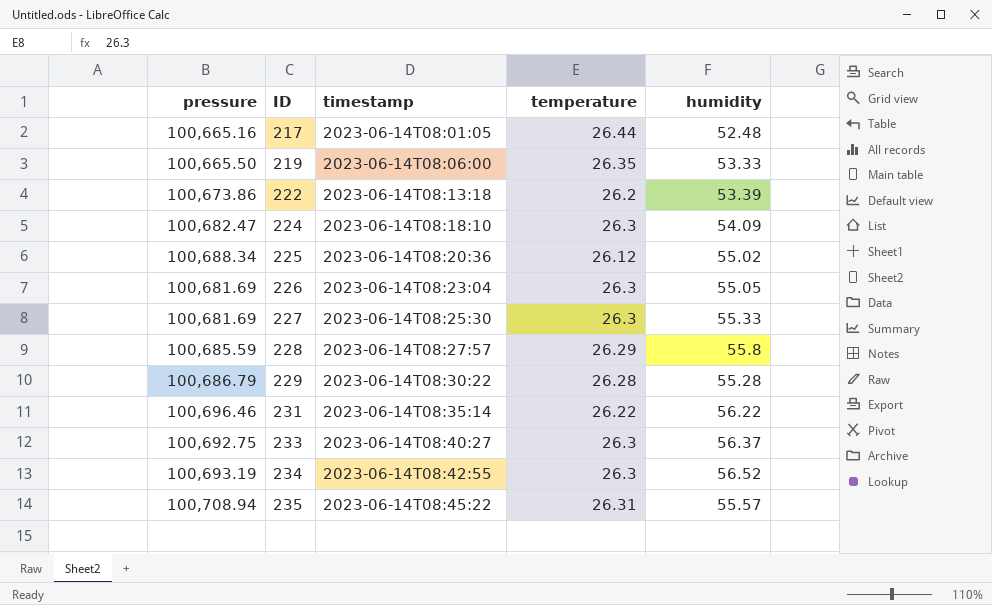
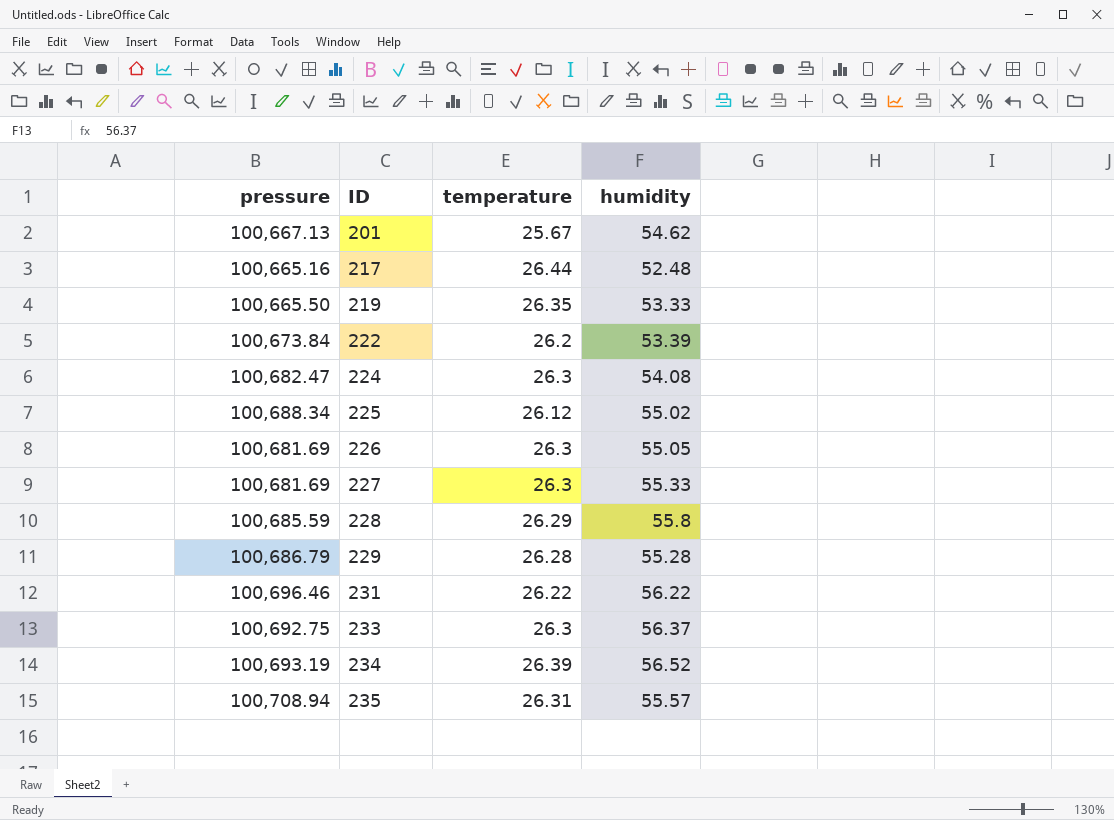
column timestamp | position: 3 -> none
row 201: none -> 100,667.13 | 25.67 | 54.62
222 | pressure: 100,673.86 -> 100,673.84
224 | humidity: 54.09 -> 54.08
234 | temperature: 26.3 -> 26.39

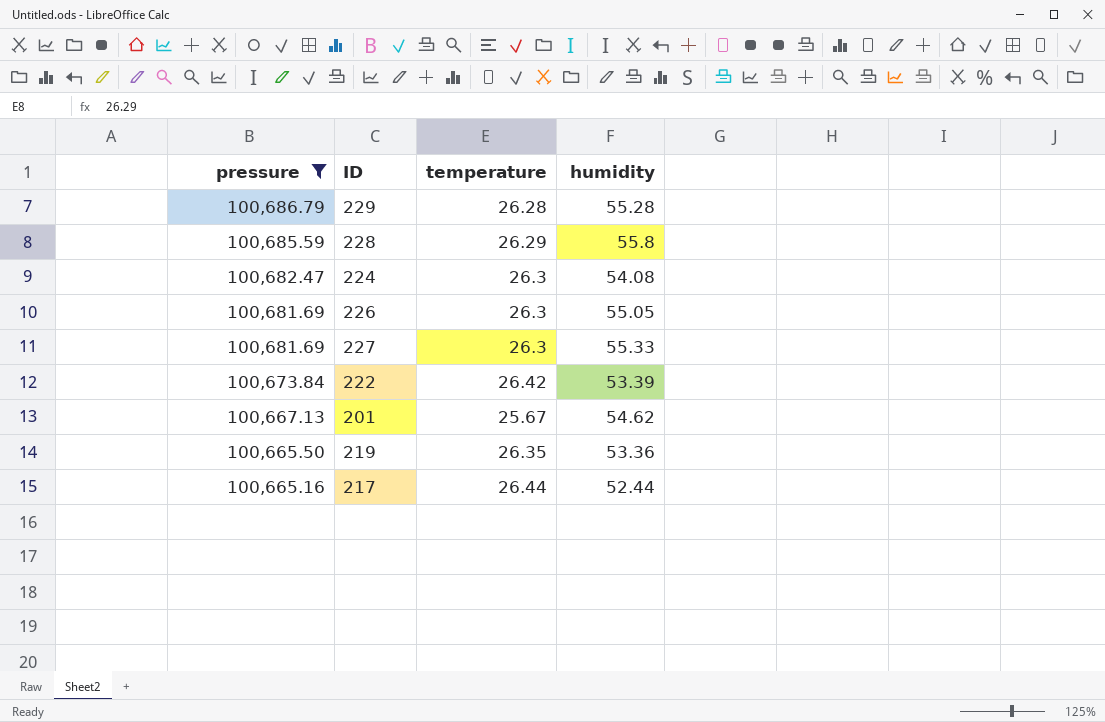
filter: none -> pressure <= 100,686.79
row order: ID ascending -> pressure descending
222 | temperature: 26.2 -> 26.42
219 | humidity: 53.33 -> 53.36
217 | humidity: 52.48 -> 52.44

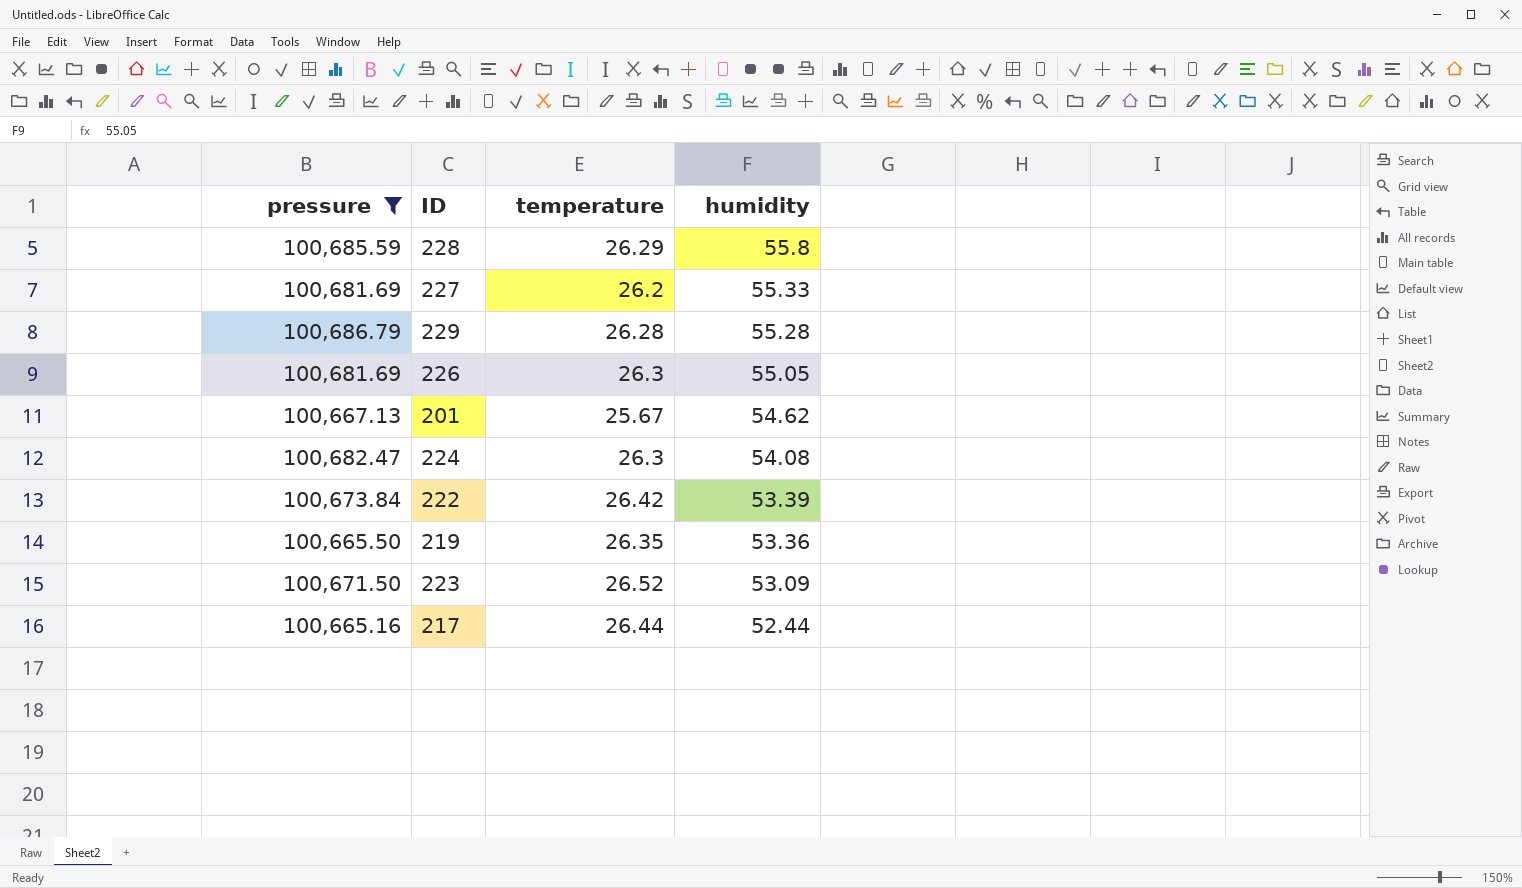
row order: pressure descending -> humidity descending
227 | temperature: 26.3 -> 26.2
row 223: none -> 100,671.50 | 26.52 | 53.09

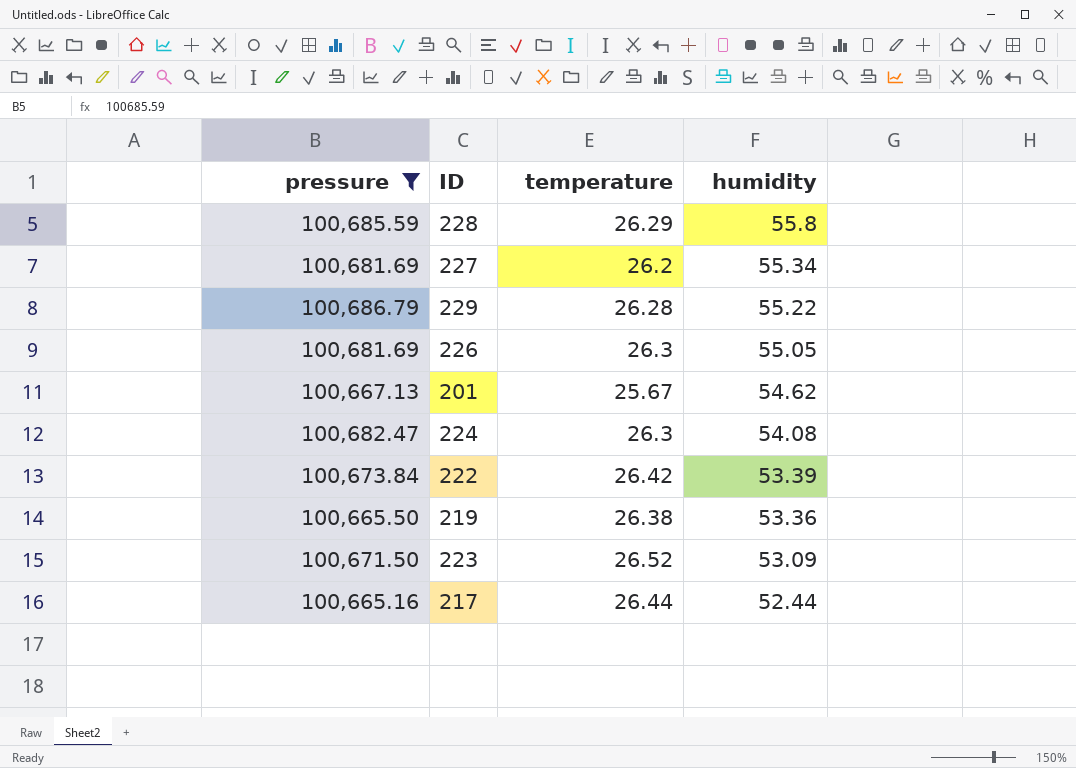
227 | humidity: 55.33 -> 55.34
229 | humidity: 55.28 -> 55.22
219 | temperature: 26.35 -> 26.38

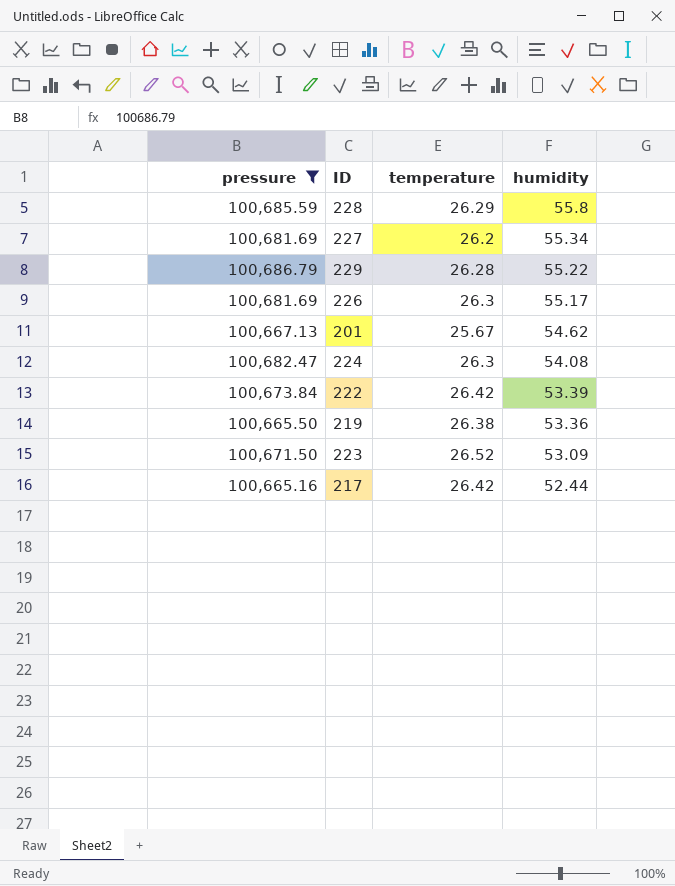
226 | humidity: 55.05 -> 55.17
217 | temperature: 26.44 -> 26.42

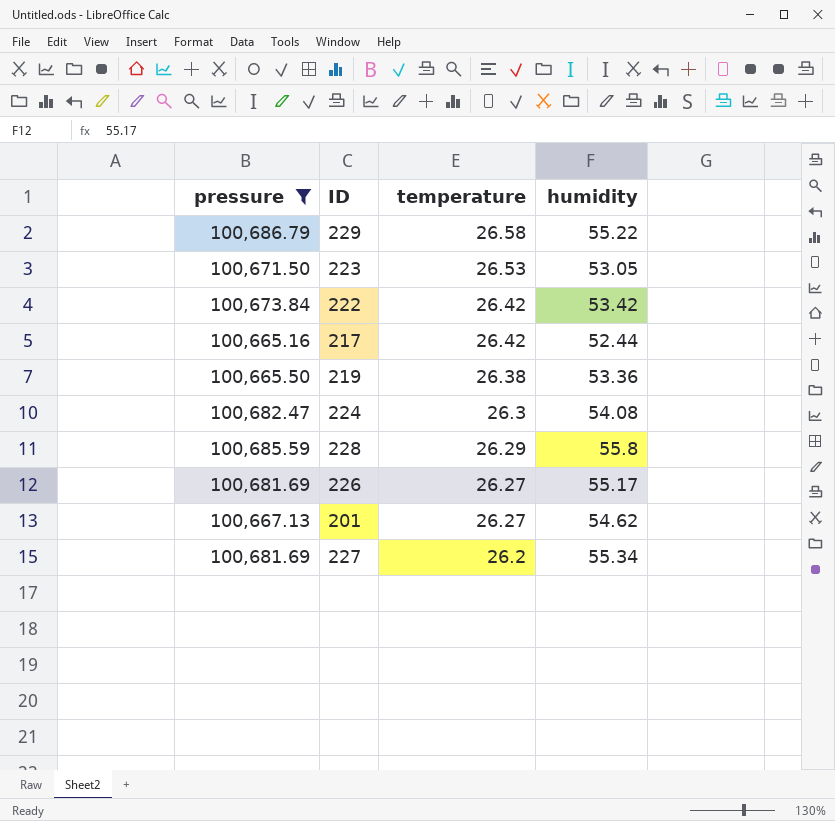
row order: humidity descending -> temperature descending
229 | temperature: 26.28 -> 26.58
223 | temperature: 26.52 -> 26.53
223 | humidity: 53.09 -> 53.05
222 | humidity: 53.39 -> 53.42
226 | temperature: 26.3 -> 26.27
201 | temperature: 25.67 -> 26.27

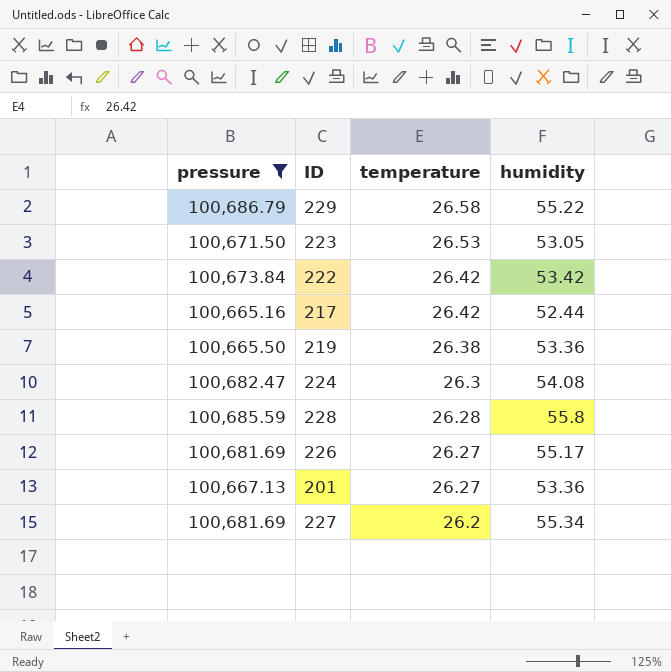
228 | temperature: 26.29 -> 26.28
201 | humidity: 54.62 -> 53.36

